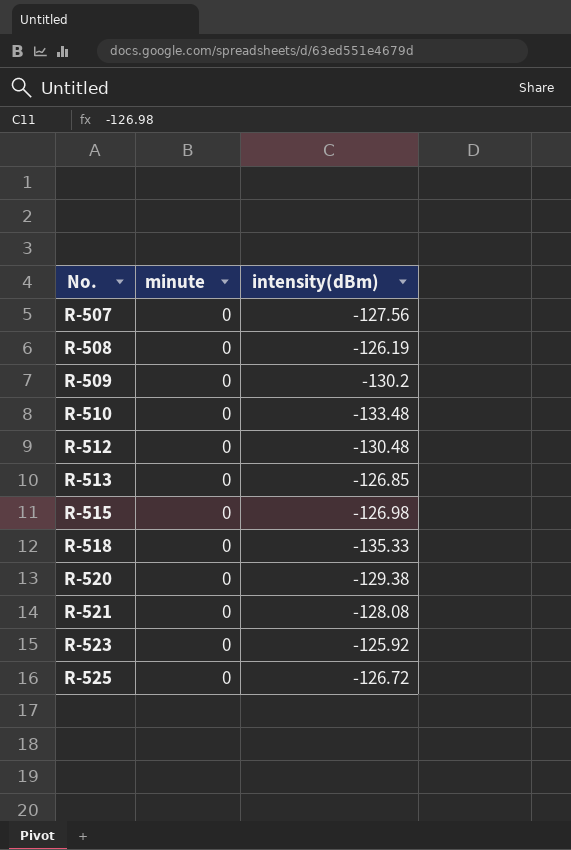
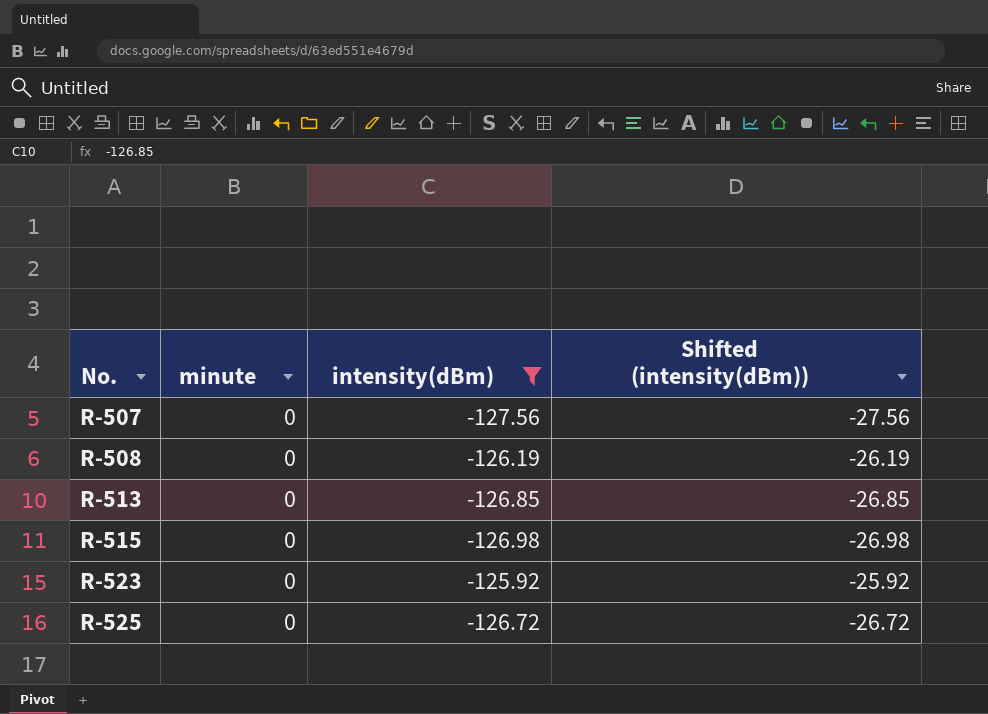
filter: none -> intensity(dBm) >= -127.56
column Shifted (intensity(dBm)) | formula: none -> [intensity(dBm)] + 100

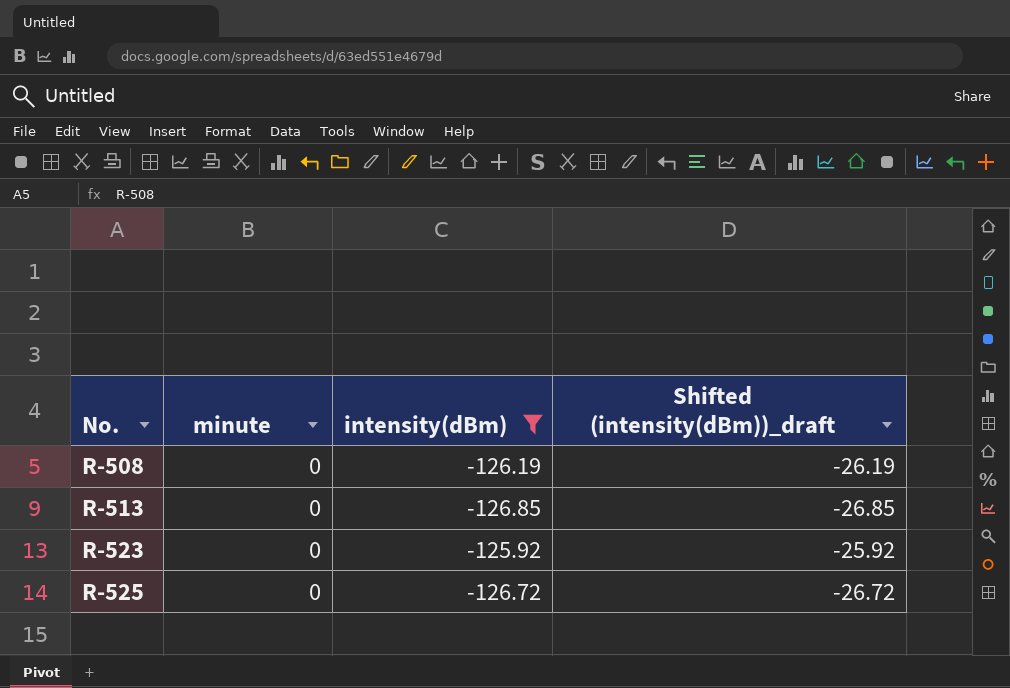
column name: Shifted (intensity(dBm)) -> Shifted (intensity(dBm))_draft
row R-507: 0 | -127.56 | -27.56 -> none
row R-515: 0 | -126.98 | -26.98 -> none

